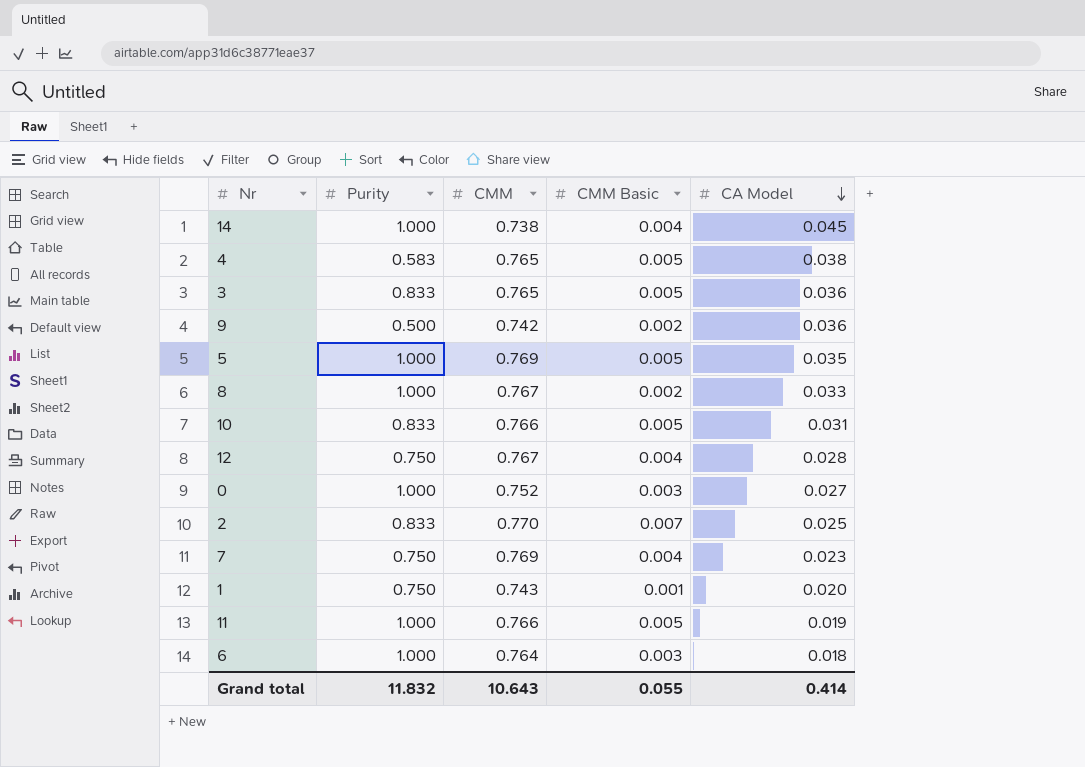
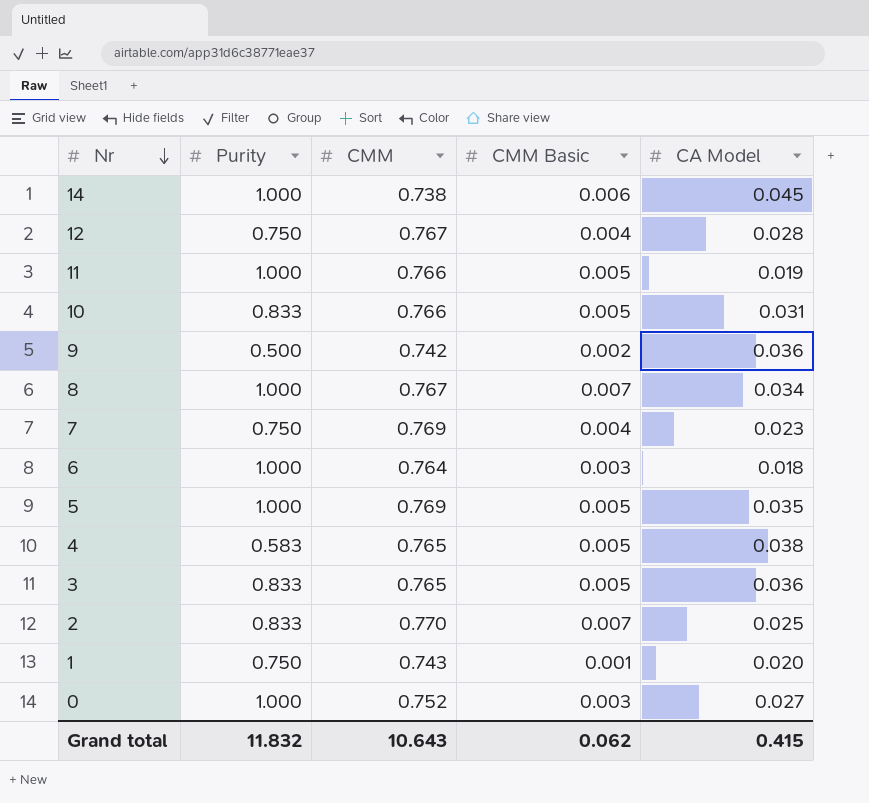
row order: CA Model descending -> Nr descending
14 | CMM Basic: 0.004 -> 0.006
8 | CMM Basic: 0.002 -> 0.007
8 | CA Model: 0.033 -> 0.034
Grand total | CMM Basic: 0.055 -> 0.062
Grand total | CA Model: 0.414 -> 0.415

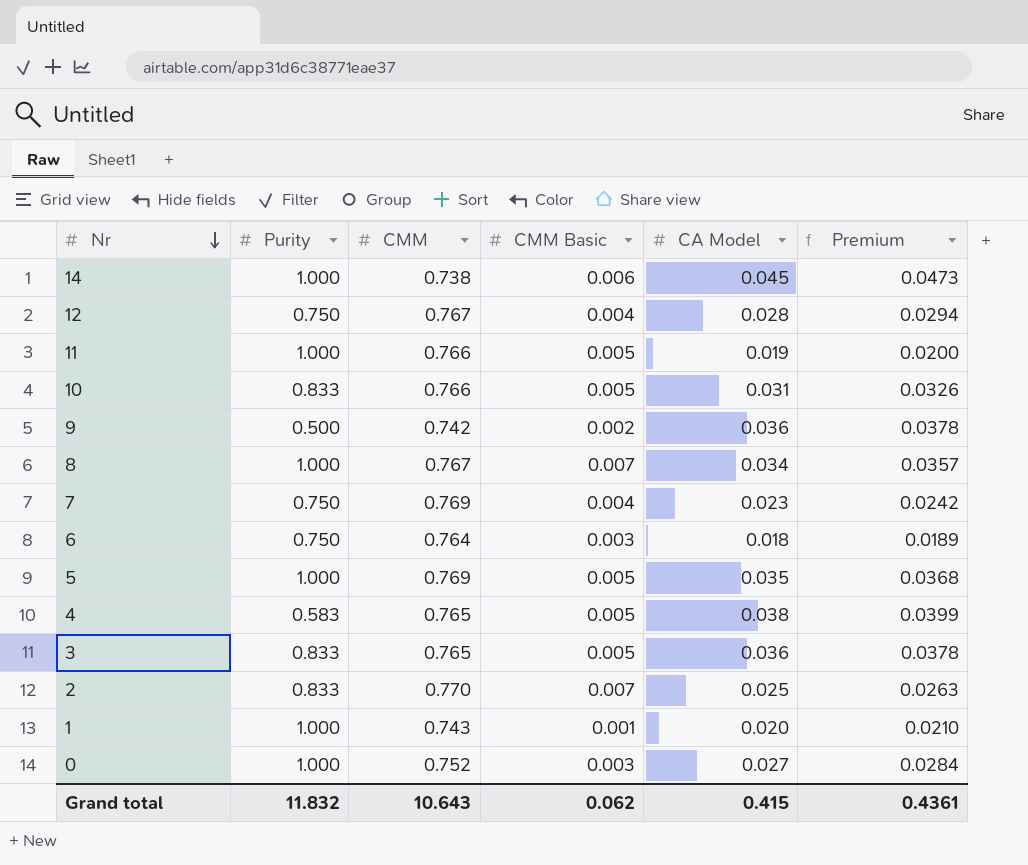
column Premium | formula: none -> [CA Model] * 1.05
6 | Purity: 1.000 -> 0.750
1 | Purity: 0.750 -> 1.000

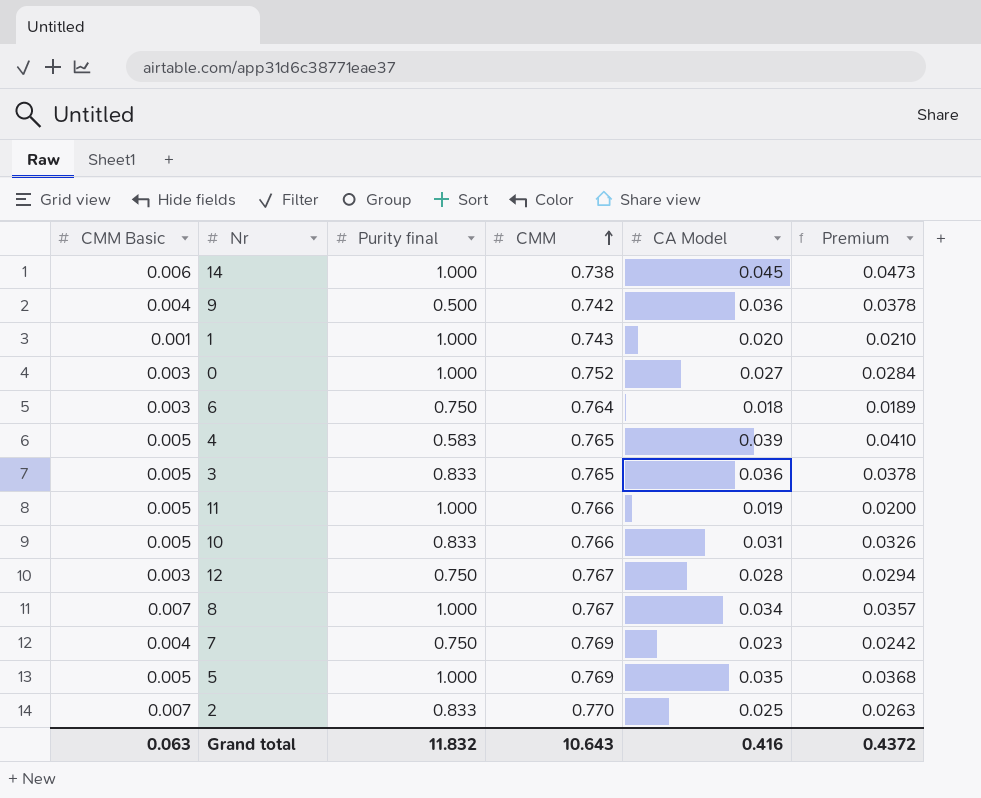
row order: Nr descending -> CMM ascending
column CMM Basic | position: 4 -> 1
column name: Purity -> Purity final
9 | CMM Basic: 0.002 -> 0.004
4 | CA Model: 0.038 -> 0.039
4 | Premium: 0.0399 -> 0.0410
12 | CMM Basic: 0.004 -> 0.003
Grand total | CMM Basic: 0.062 -> 0.063
Grand total | CA Model: 0.415 -> 0.416
Grand total | Premium: 0.4361 -> 0.4372

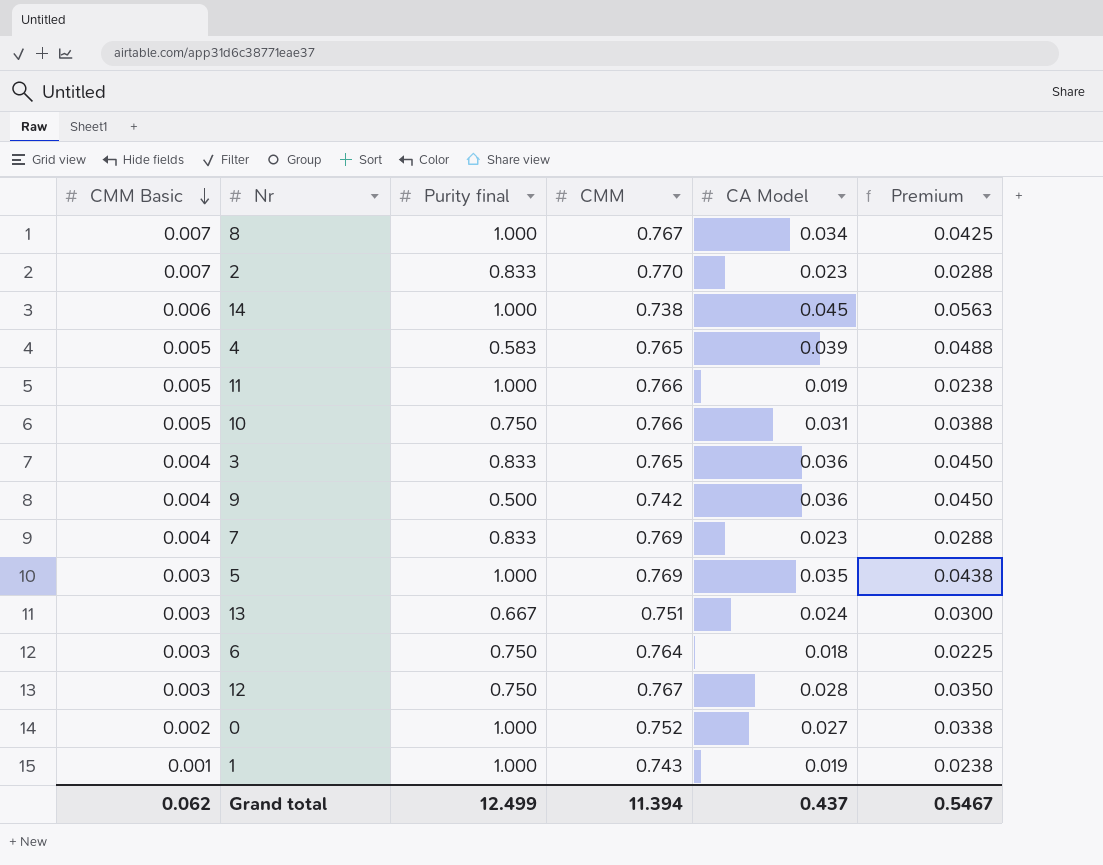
row order: CMM ascending -> CMM Basic descending
column Premium | formula: [CA Model] * 1.05 -> [CA Model] * 1.25
2 | CA Model: 0.025 -> 0.023
10 | Purity final: 0.833 -> 0.750
3 | CMM Basic: 0.005 -> 0.004
7 | Purity final: 0.750 -> 0.833
5 | CMM Basic: 0.005 -> 0.003
row 13: none -> 0.003 | 0.667 | 0.751 | 0.024 | 0.0300
0 | CMM Basic: 0.003 -> 0.002
1 | CA Model: 0.020 -> 0.019
Grand total | CMM Basic: 0.063 -> 0.062
Grand total | Purity final: 11.832 -> 12.499
Grand total | CMM: 10.643 -> 11.394
Grand total | CA Model: 0.416 -> 0.437
Grand total | Premium: 0.4372 -> 0.5467

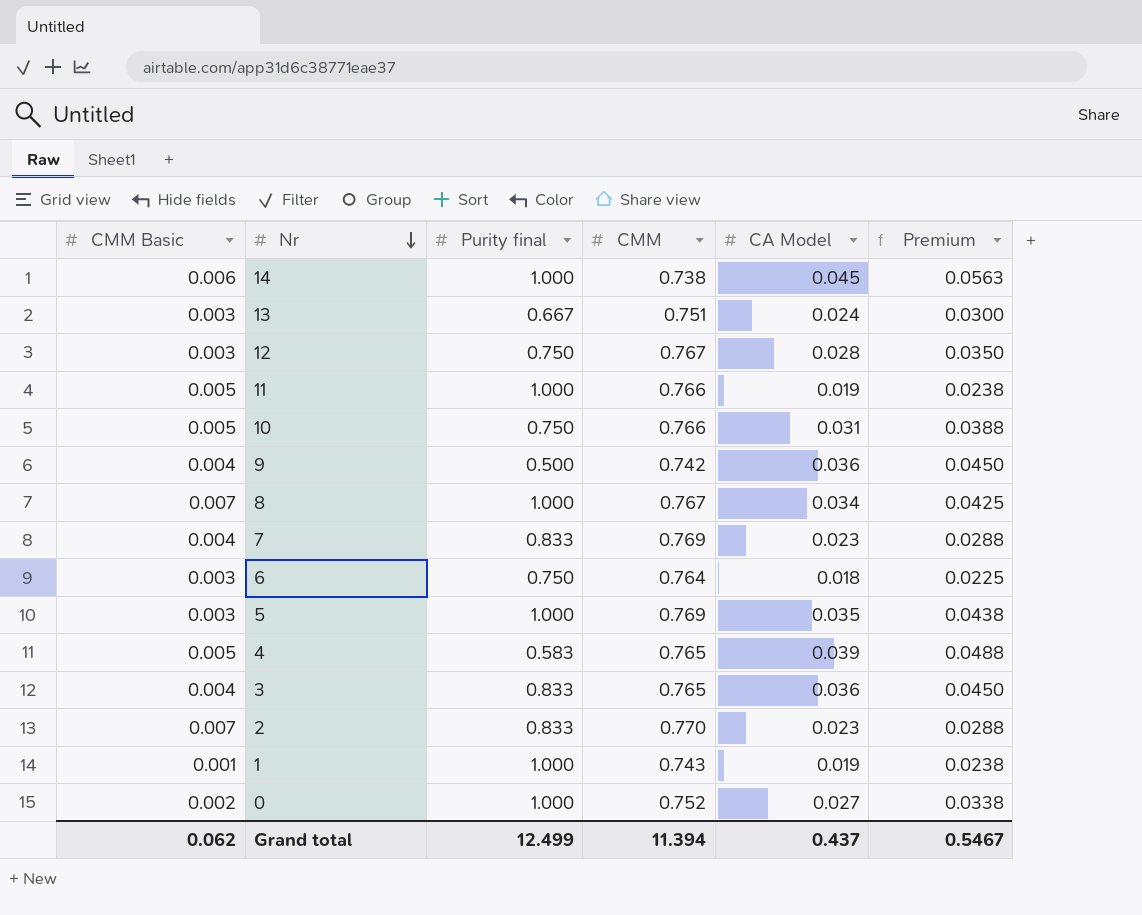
row order: CMM Basic descending -> Nr descending

